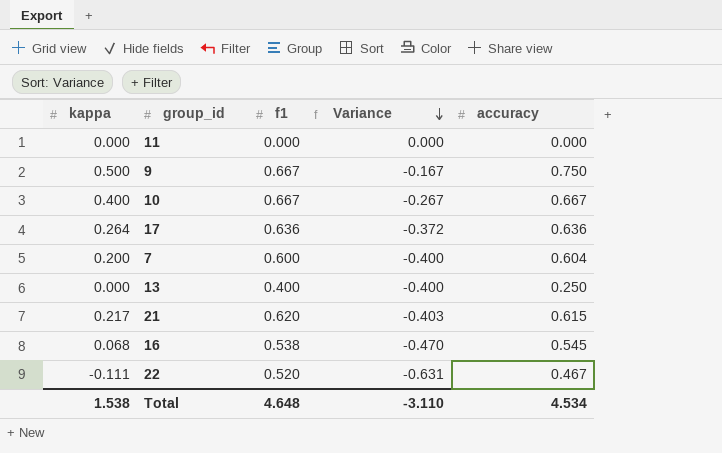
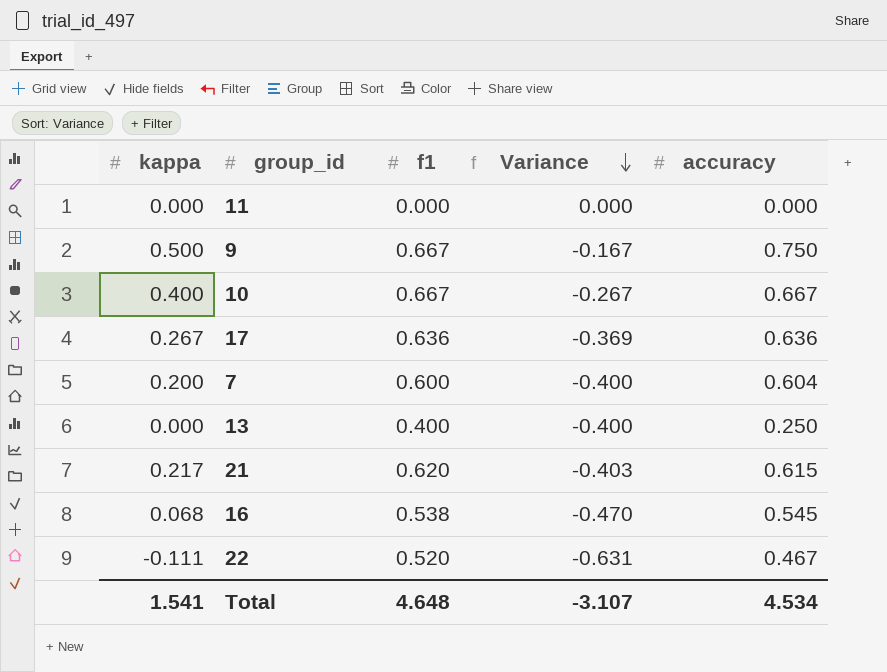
17 | kappa: 0.264 -> 0.267
17 | Variance: -0.372 -> -0.369
Total | kappa: 1.538 -> 1.541
Total | Variance: -3.110 -> -3.107

